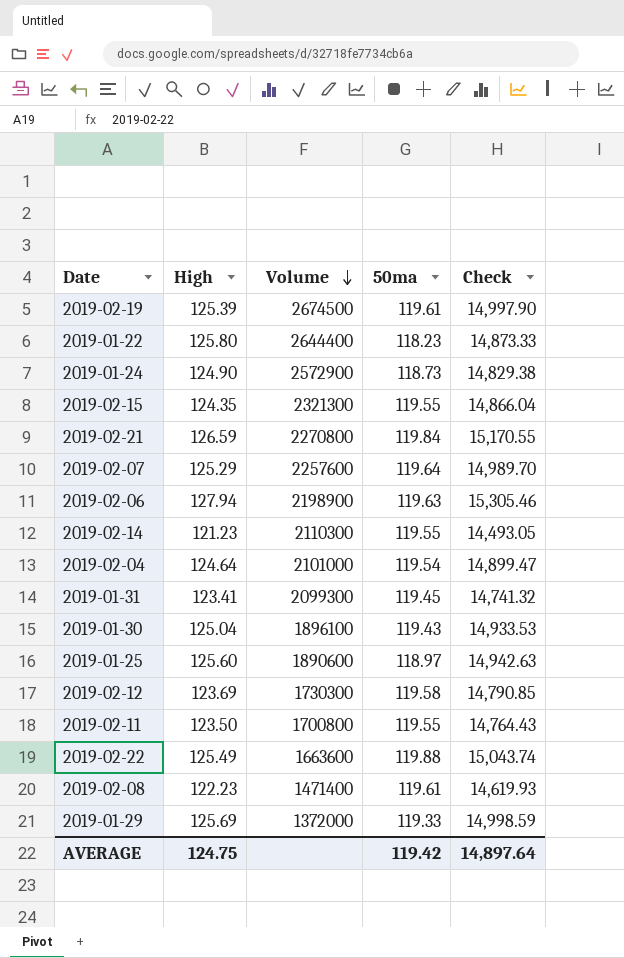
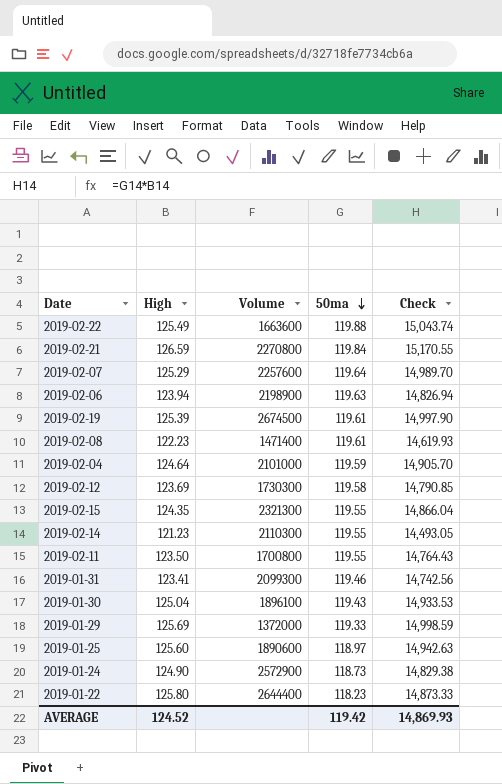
row order: Volume descending -> 50ma descending
2019-02-06 | High: 127.94 -> 123.94
2019-02-06 | Check: 15,305.46 -> 14,826.94
2019-02-04 | 50ma: 119.54 -> 119.59
2019-02-04 | Check: 14,899.47 -> 14,905.70
2019-01-31 | 50ma: 119.45 -> 119.46
2019-01-31 | Check: 14,741.32 -> 14,742.56
AVERAGE | High: 124.75 -> 124.52
AVERAGE | Check: 14,897.64 -> 14,869.93

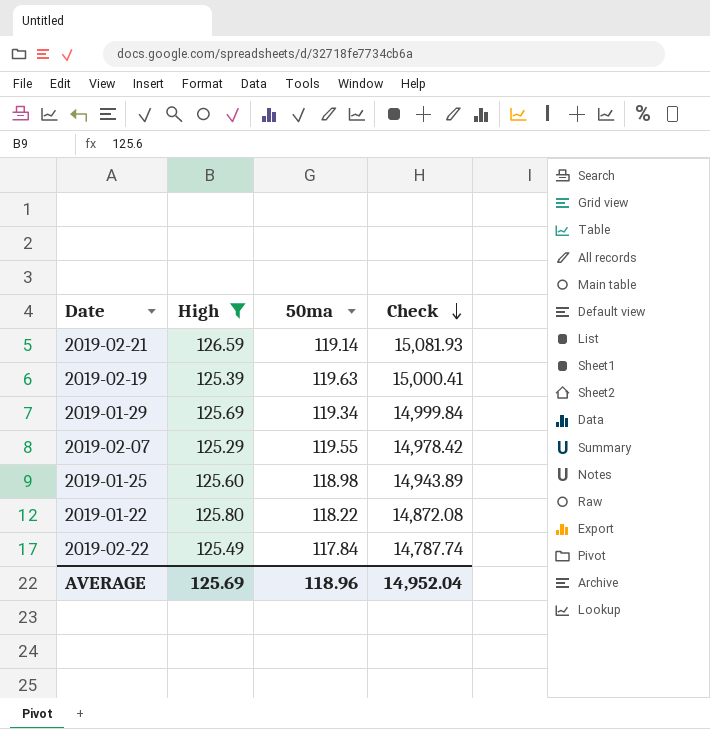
filter: none -> High >= 125.29
row order: 50ma descending -> Check descending
column Volume | position: 3 -> none
2019-02-21 | 50ma: 119.84 -> 119.14
2019-02-21 | Check: 15,170.55 -> 15,081.93
2019-02-19 | 50ma: 119.61 -> 119.63
2019-02-19 | Check: 14,997.90 -> 15,000.41
2019-01-29 | 50ma: 119.33 -> 119.34
2019-01-29 | Check: 14,998.59 -> 14,999.84
2019-02-07 | 50ma: 119.64 -> 119.55
2019-02-07 | Check: 14,989.70 -> 14,978.42
2019-01-25 | 50ma: 118.97 -> 118.98
2019-01-25 | Check: 14,942.63 -> 14,943.89
2019-01-22 | 50ma: 118.23 -> 118.22
2019-01-22 | Check: 14,873.33 -> 14,872.08
2019-02-22 | 50ma: 119.88 -> 117.84
2019-02-22 | Check: 15,043.74 -> 14,787.74
AVERAGE | High: 124.52 -> 125.69
AVERAGE | 50ma: 119.42 -> 118.96
AVERAGE | Check: 14,869.93 -> 14,952.04

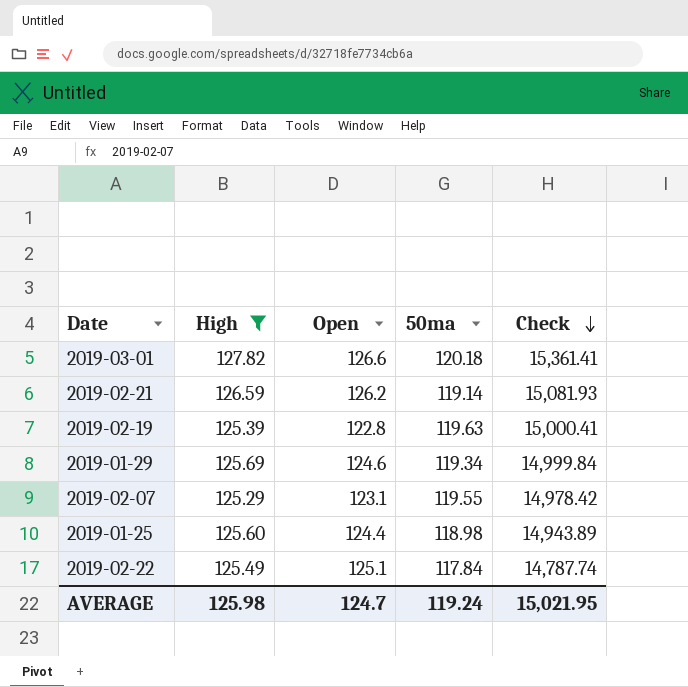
column Open | position: none -> 3
row 2019-01-22: 125.80 | 118.22 | 14,872.08 -> none
row 2019-03-01: none -> 127.82 | 126.6 | 120.18 | 15,361.41
AVERAGE | High: 125.69 -> 125.98
AVERAGE | 50ma: 118.96 -> 119.24
AVERAGE | Check: 14,952.04 -> 15,021.95

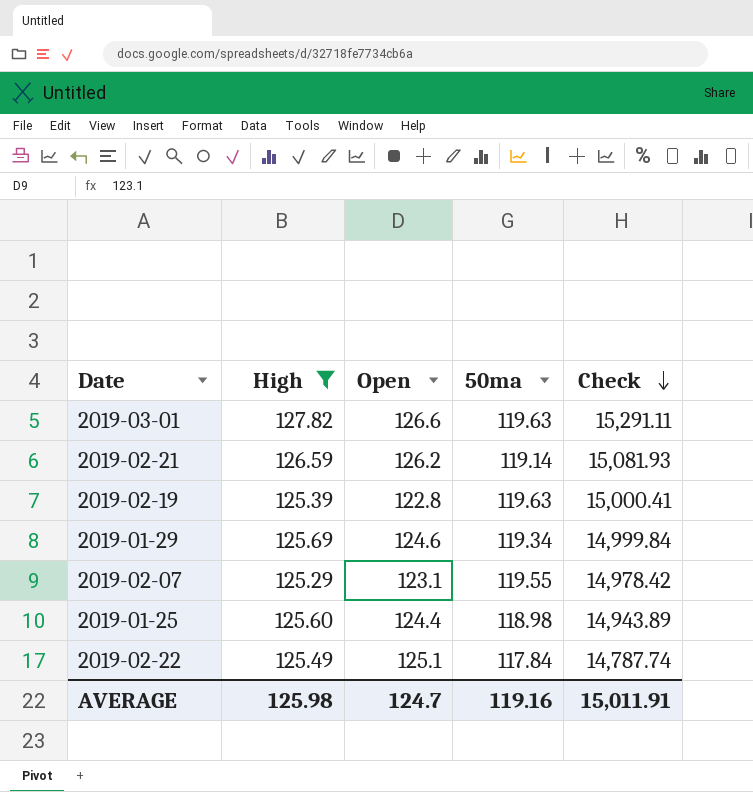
2019-03-01 | 50ma: 120.18 -> 119.63
2019-03-01 | Check: 15,361.41 -> 15,291.11
AVERAGE | 50ma: 119.24 -> 119.16
AVERAGE | Check: 15,021.95 -> 15,011.91

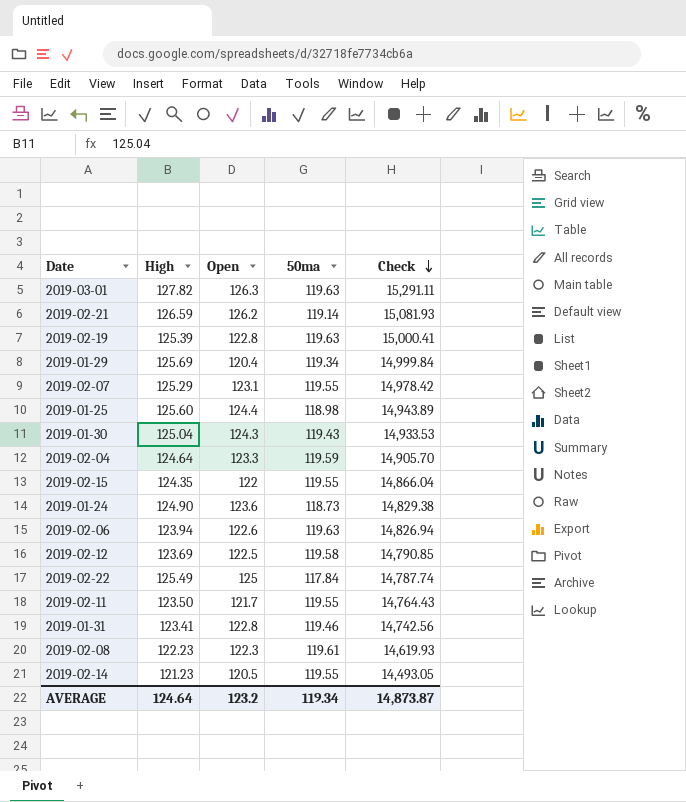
filter: High >= 125.29 -> none
2019-03-01 | Open: 126.6 -> 126.3
2019-01-29 | Open: 124.6 -> 120.4
2019-02-22 | Open: 125.1 -> 125
AVERAGE | High: 125.98 -> 124.64
AVERAGE | Open: 124.7 -> 123.2
AVERAGE | 50ma: 119.16 -> 119.34
AVERAGE | Check: 15,011.91 -> 14,873.87

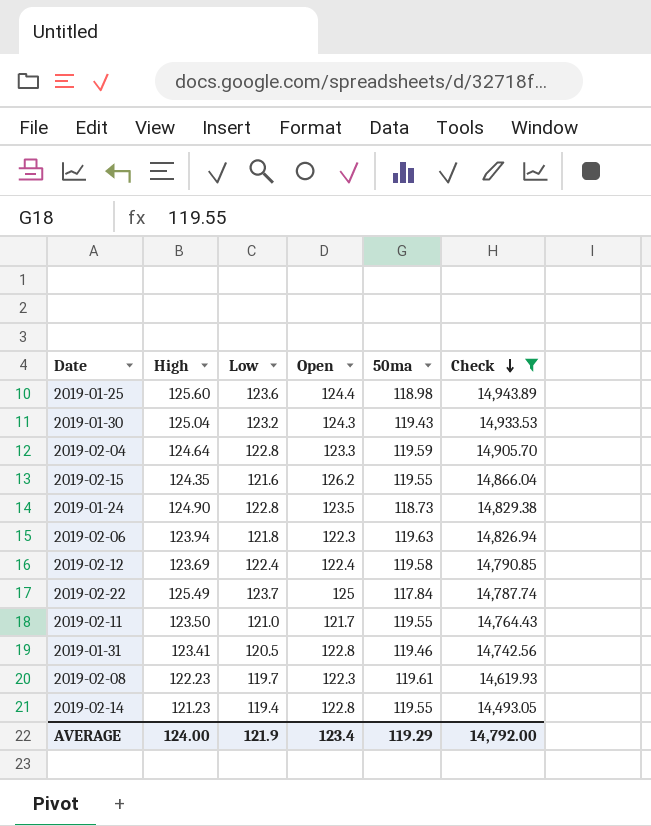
filter: none -> Check <= 14,943.89
column Low | position: none -> 3
2019-02-15 | Open: 122 -> 126.2
2019-01-24 | Open: 123.6 -> 123.5
2019-02-06 | Open: 122.6 -> 122.3
2019-02-12 | Open: 122.5 -> 122.4
2019-02-14 | Open: 120.5 -> 122.8
AVERAGE | High: 124.64 -> 124.00
AVERAGE | Open: 123.2 -> 123.4
AVERAGE | 50ma: 119.34 -> 119.29
AVERAGE | Check: 14,873.87 -> 14,792.00

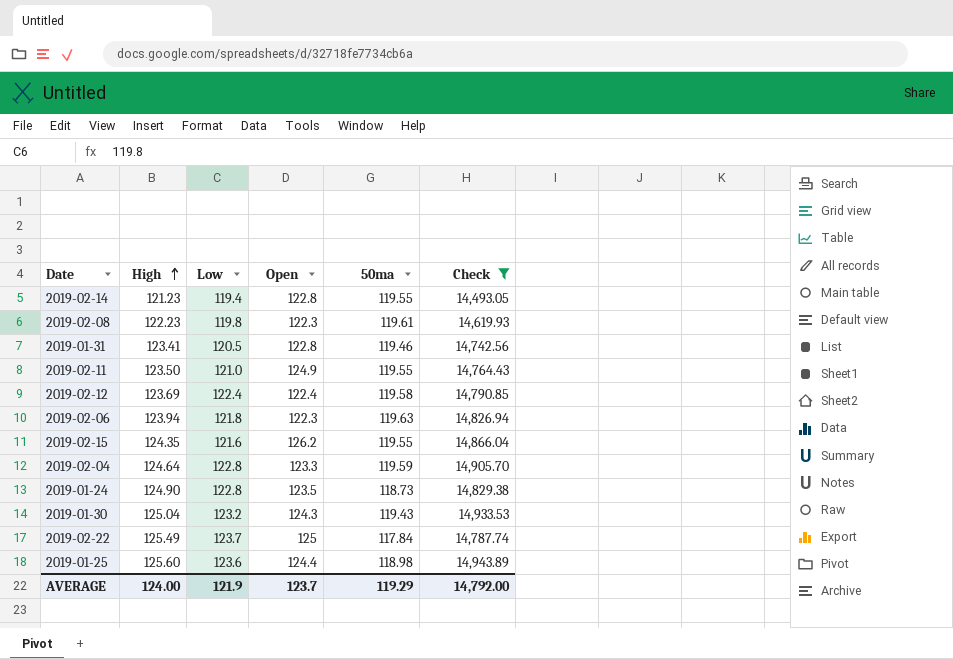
row order: Check descending -> High ascending
2019-02-08 | Low: 119.7 -> 119.8
2019-02-11 | Open: 121.7 -> 124.9
AVERAGE | Open: 123.4 -> 123.7

